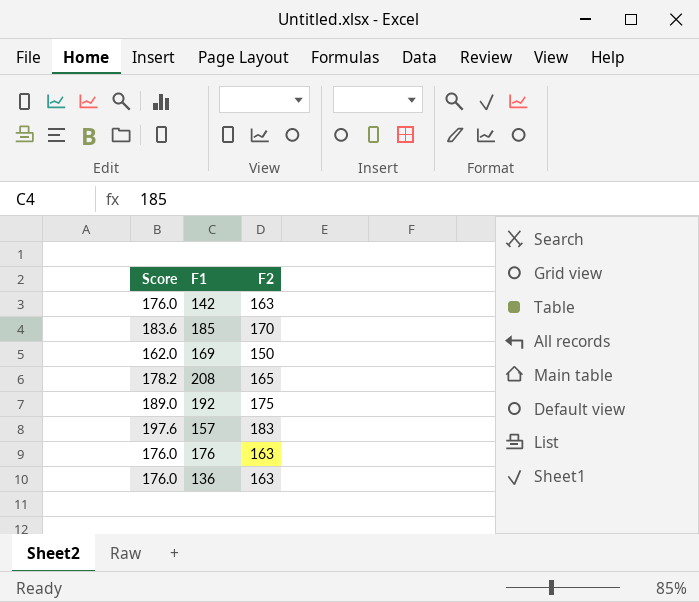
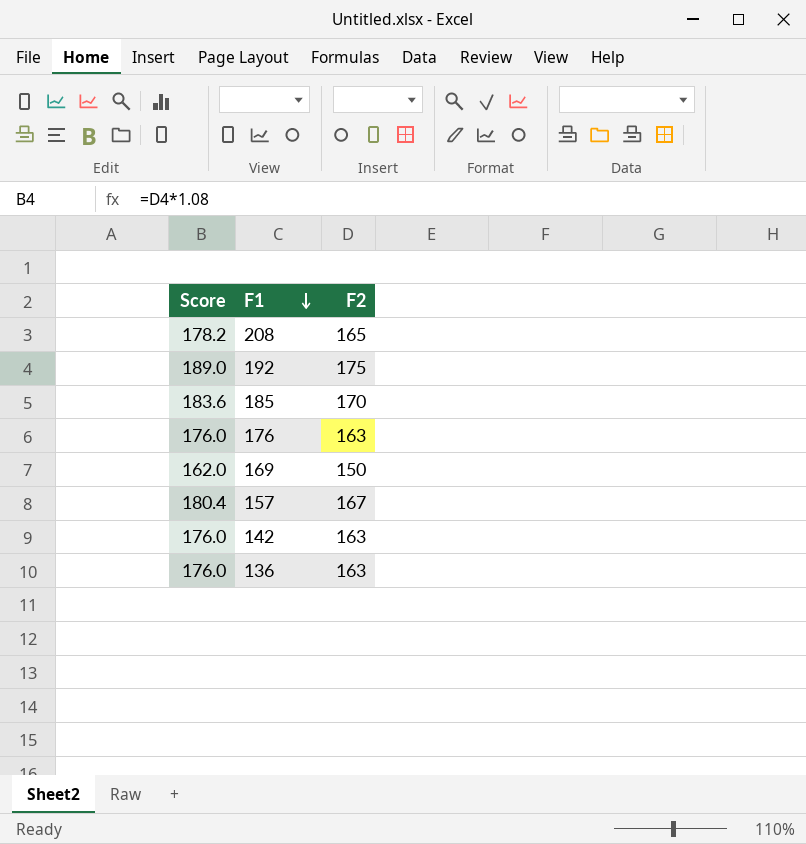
row order: none -> F1 descending
157 | Score: 197.6 -> 180.4
157 | F2: 183 -> 167

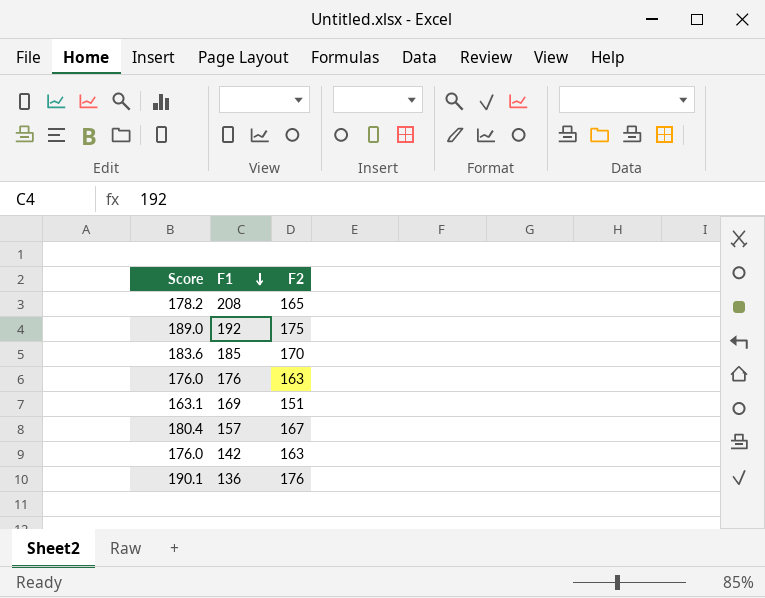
169 | Score: 162.0 -> 163.1
169 | F2: 150 -> 151
136 | Score: 176.0 -> 190.1
136 | F2: 163 -> 176

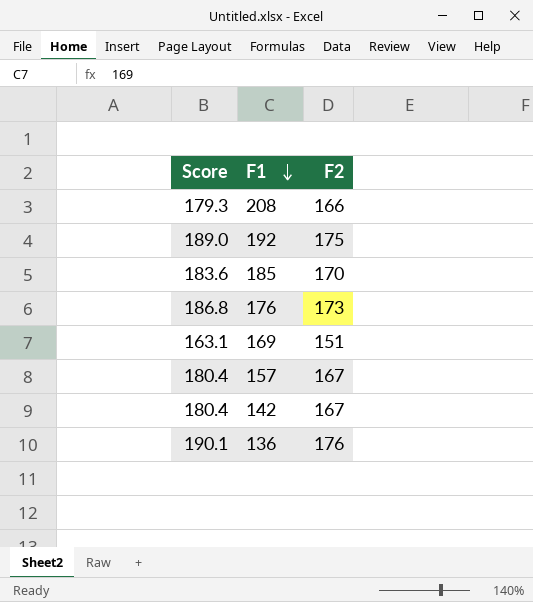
208 | Score: 178.2 -> 179.3
208 | F2: 165 -> 166
176 | Score: 176.0 -> 186.8
176 | F2: 163 -> 173
142 | Score: 176.0 -> 180.4
142 | F2: 163 -> 167

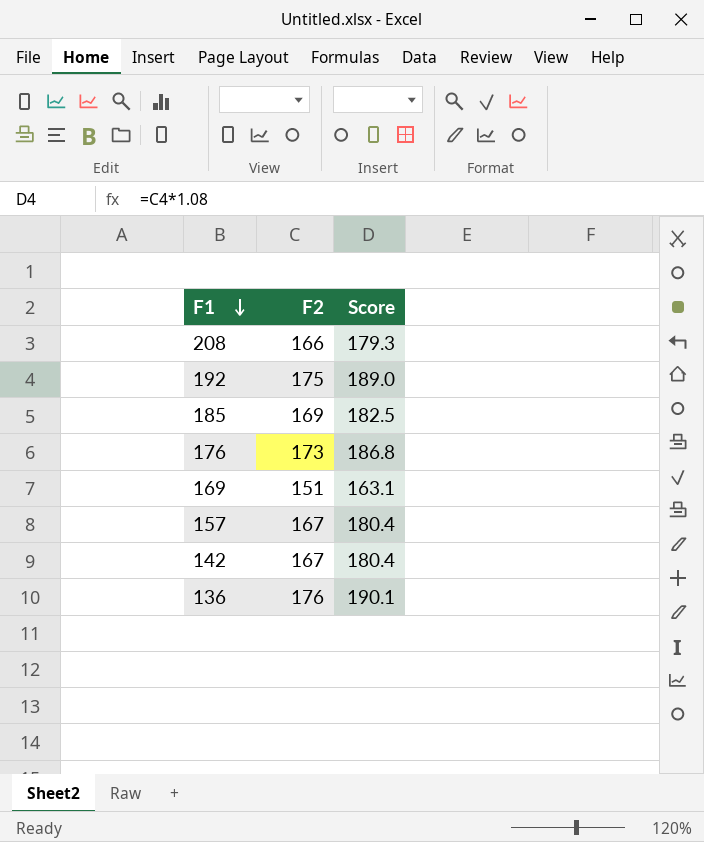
column Score | position: 1 -> 3
185 | F2: 170 -> 169
185 | Score: 183.6 -> 182.5

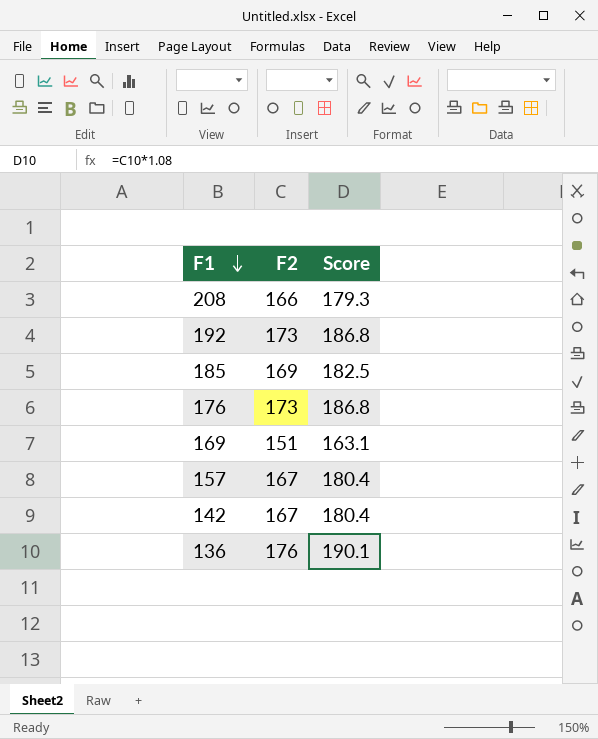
192 | F2: 175 -> 173
192 | Score: 189.0 -> 186.8

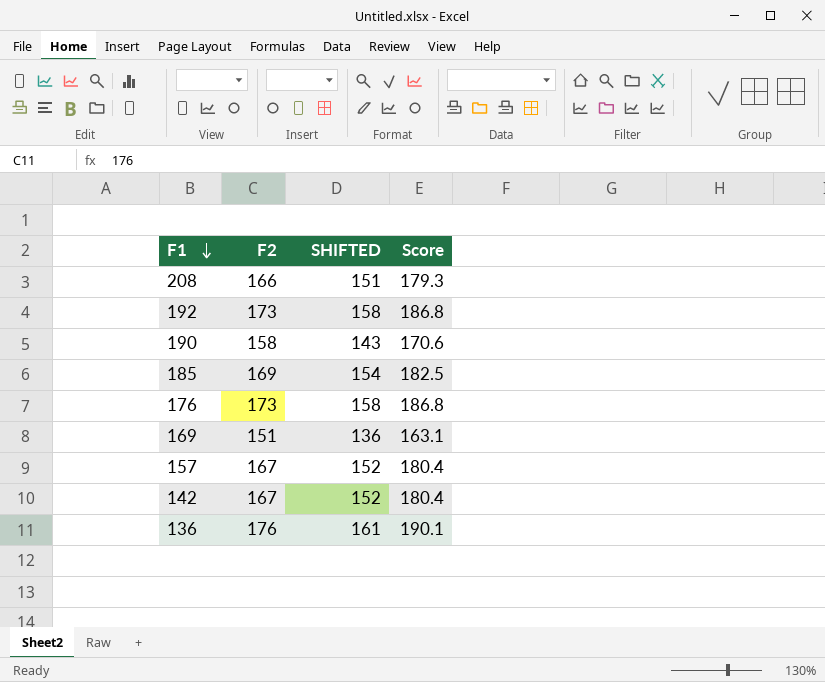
column SHIFTED | formula: none -> [F2] - 15
row 190: none -> 158 | 143 | 170.6

